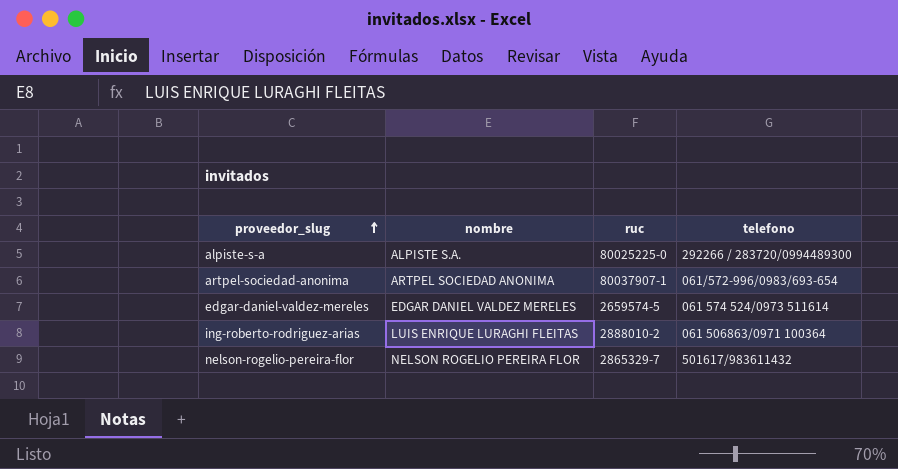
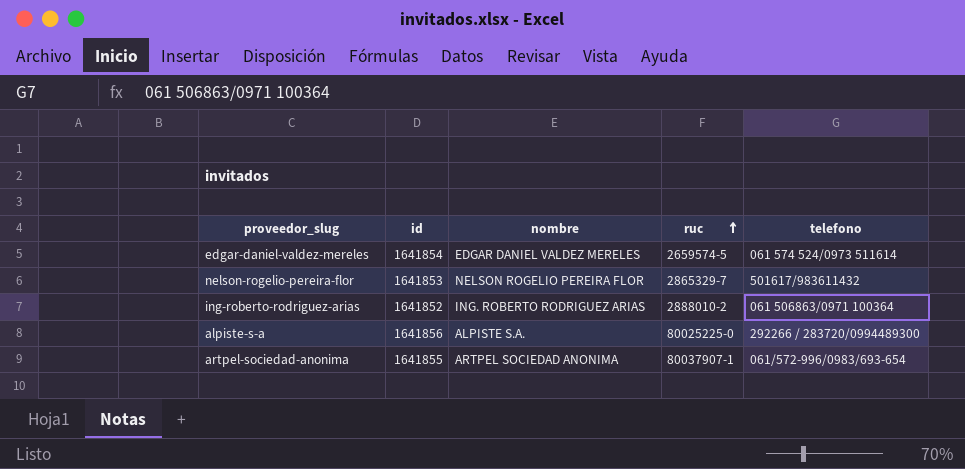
row order: proveedor_slug ascending -> ruc ascending
column id | position: none -> 2
ing-roberto-rodriguez-arias | nombre: LUIS ENRIQUE LURAGHI FLEITAS -> ING. ROBERTO RODRIGUEZ ARIAS

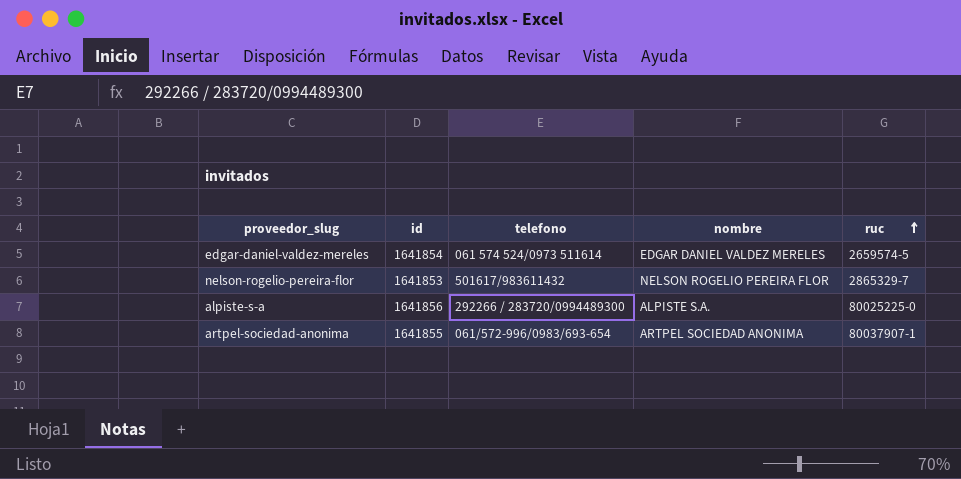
column telefono | position: 5 -> 3
row ing-roberto-rodriguez-arias: 1641852 | ING. ROBERTO RODRIGUEZ ARIAS | 2888010-2 | 061 506863/0971 100364 -> none

